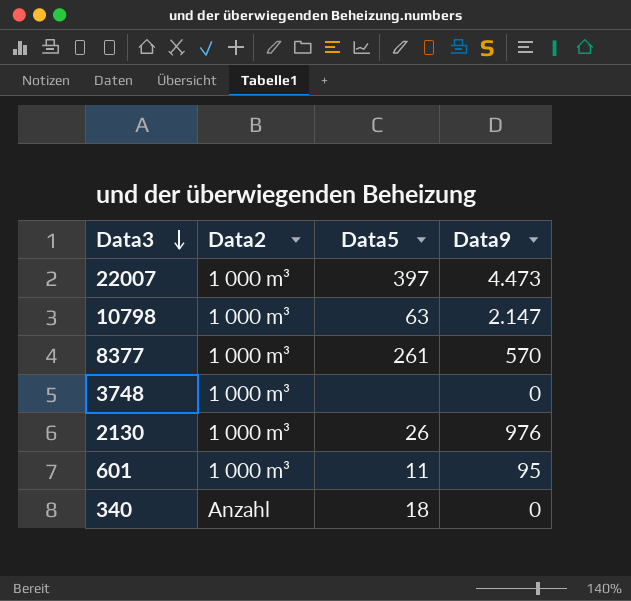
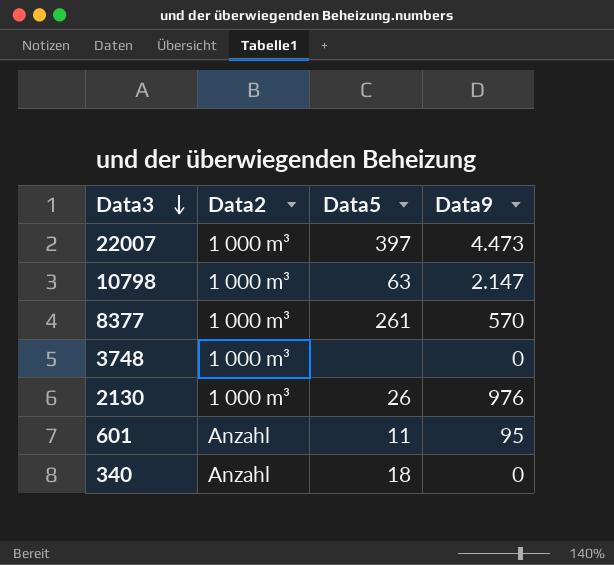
601 | Data2: 1 000 m³ -> Anzahl

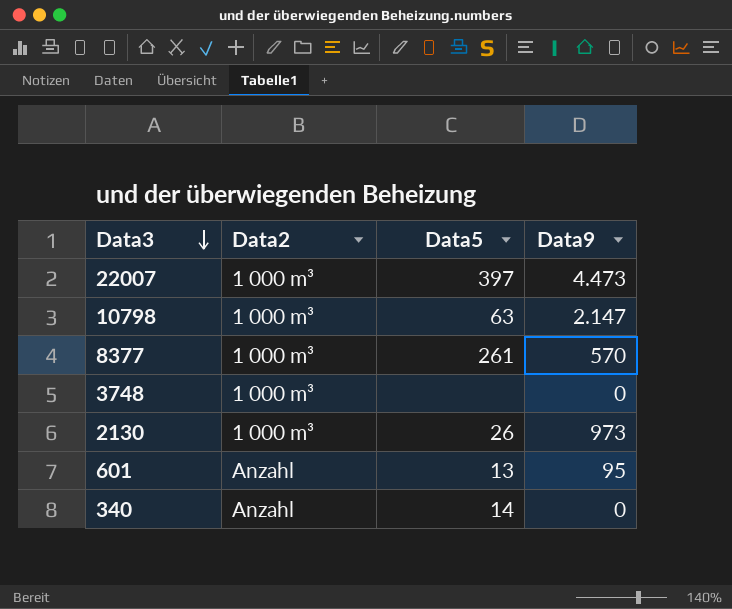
2130 | Data9: 976 -> 973
601 | Data5: 11 -> 13
340 | Data5: 18 -> 14

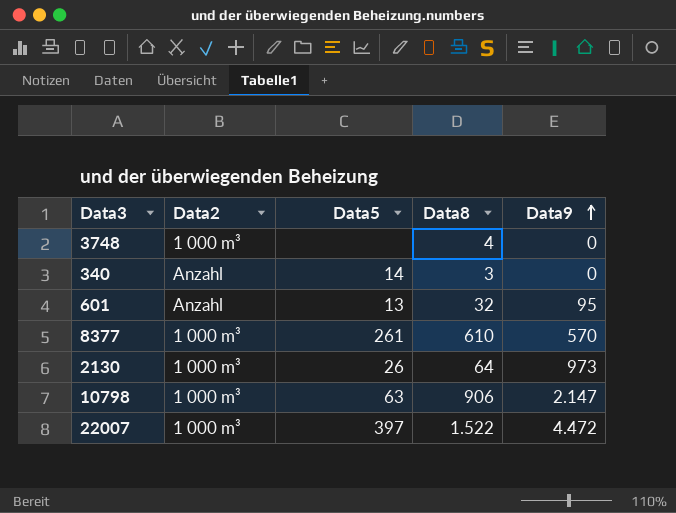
row order: Data3 descending -> Data9 ascending
column Data8 | position: none -> 4
22007 | Data9: 4.473 -> 4.472

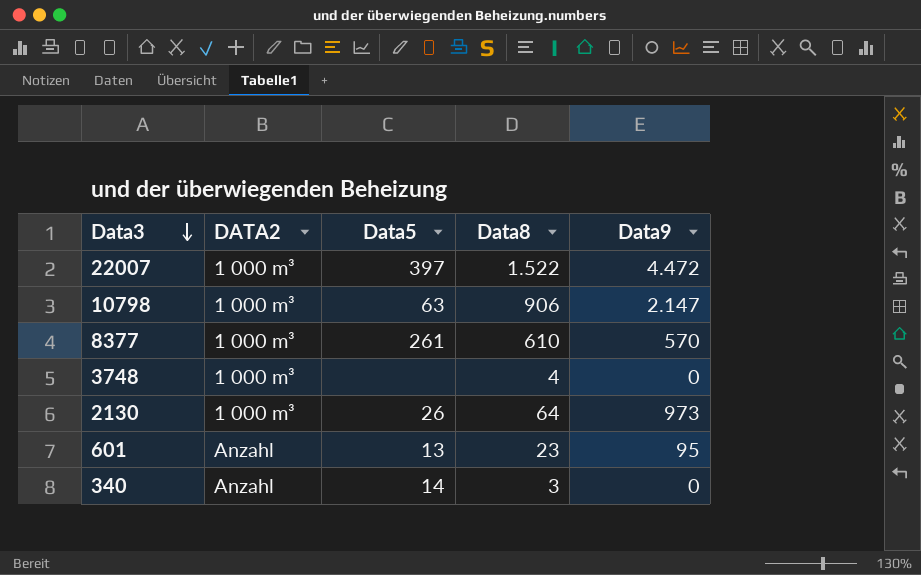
row order: Data9 ascending -> Data3 descending
column name: Data2 -> DATA2
601 | Data8: 32 -> 23

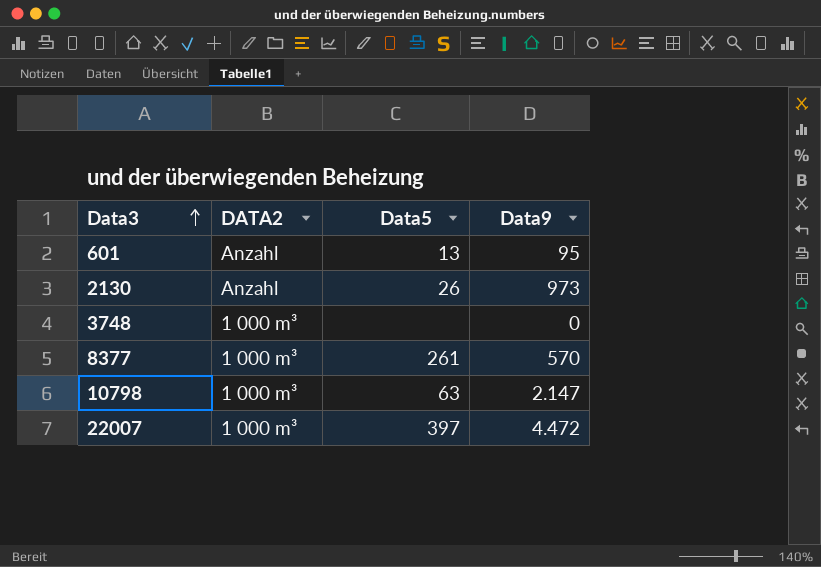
row order: Data3 descending -> Data3 ascending
column Data8 | position: 4 -> none
row 340: Anzahl | 14 | 3 | 0 -> none
2130 | DATA2: 1 000 m³ -> Anzahl

